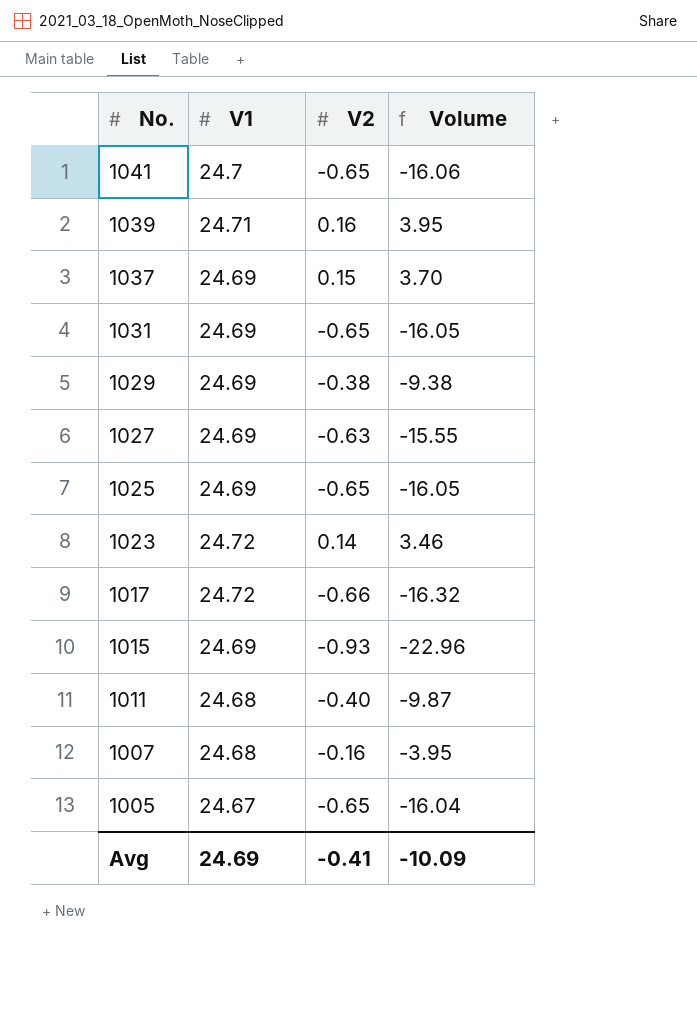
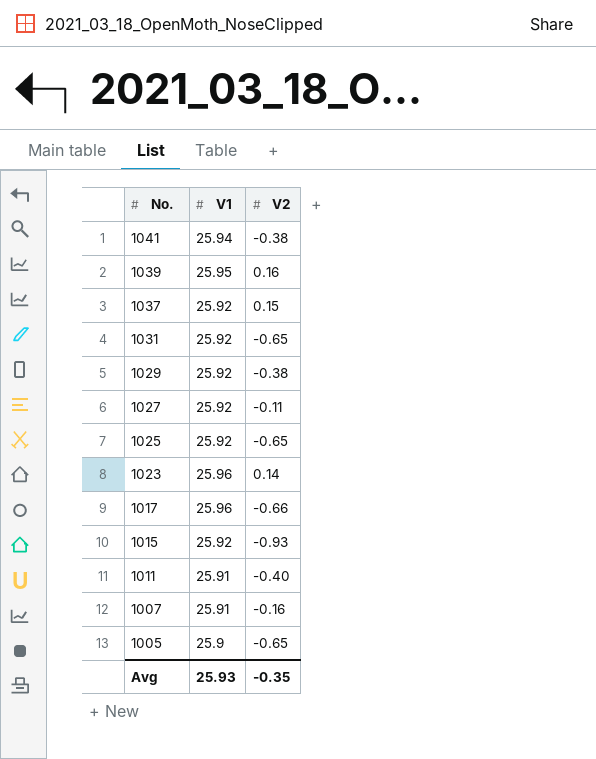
column Volume | formula: [V1] * [V2] -> none
1041 | V1: 24.7 -> 25.94
1041 | V2: -0.65 -> -0.38
1039 | V1: 24.71 -> 25.95
1037 | V1: 24.69 -> 25.92
1031 | V1: 24.69 -> 25.92
1029 | V1: 24.69 -> 25.92
1027 | V1: 24.69 -> 25.92
1027 | V2: -0.63 -> -0.11
1025 | V1: 24.69 -> 25.92
1023 | V1: 24.72 -> 25.96
1017 | V1: 24.72 -> 25.96
1015 | V1: 24.69 -> 25.92
1011 | V1: 24.68 -> 25.91
1007 | V1: 24.68 -> 25.91
1005 | V1: 24.67 -> 25.9
Avg | V1: 24.69 -> 25.93
Avg | V2: -0.41 -> -0.35

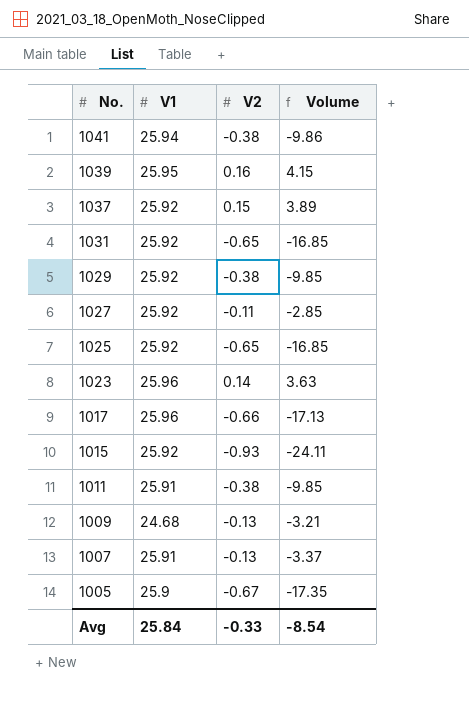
column Volume | formula: none -> [V1] * [V2]
1011 | V2: -0.40 -> -0.38
row 1009: none -> 24.68 | -0.13 | -3.21
1007 | V2: -0.16 -> -0.13
1005 | V2: -0.65 -> -0.67
Avg | V1: 25.93 -> 25.84
Avg | V2: -0.35 -> -0.33

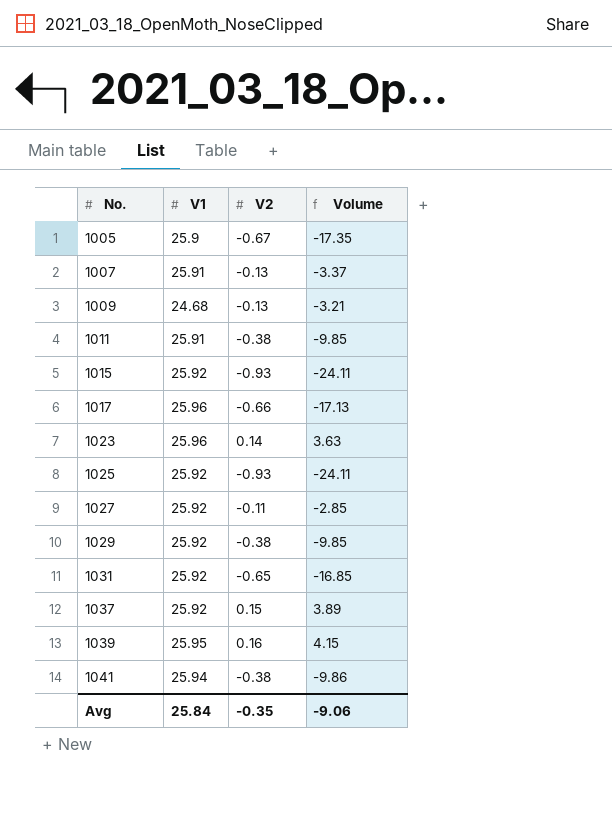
row order: No. descending -> No. ascending
1025 | V2: -0.65 -> -0.93
1025 | Volume: -16.85 -> -24.11
Avg | V2: -0.33 -> -0.35
Avg | Volume: -8.54 -> -9.06

